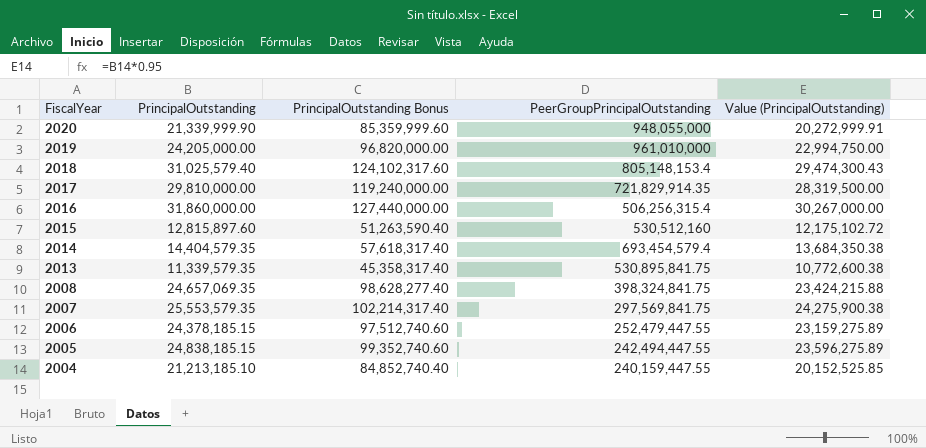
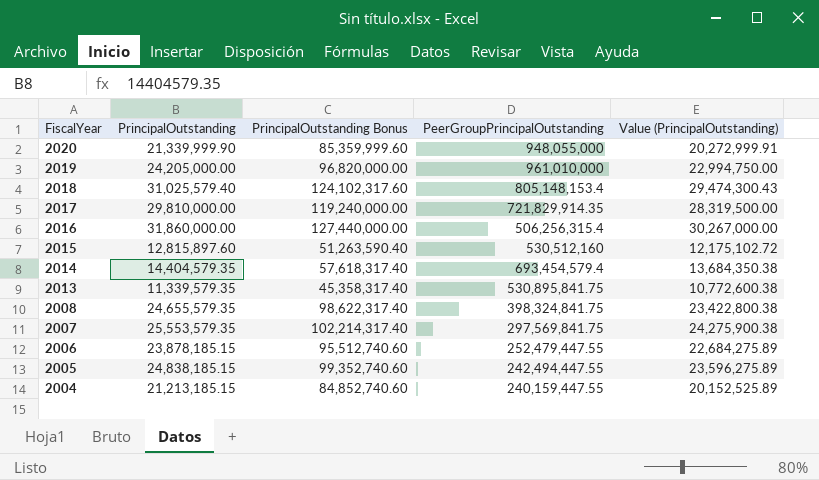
2008 | PrincipalOutstanding: 24,657,069.35 -> 24,655,579.35
2008 | PrincipalOutstanding Bonus: 98,628,277.40 -> 98,622,317.40
2008 | Value (PrincipalOutstanding): 23,424,215.88 -> 23,422,800.38
2006 | PrincipalOutstanding: 24,378,185.15 -> 23,878,185.15
2006 | PrincipalOutstanding Bonus: 97,512,740.60 -> 95,512,740.60
2006 | Value (PrincipalOutstanding): 23,159,275.89 -> 22,684,275.89
2004 | PrincipalOutstanding: 21,213,185.10 -> 21,213,185.15
2004 | PrincipalOutstanding Bonus: 84,852,740.40 -> 84,852,740.60
2004 | Value (PrincipalOutstanding): 20,152,525.85 -> 20,152,525.89

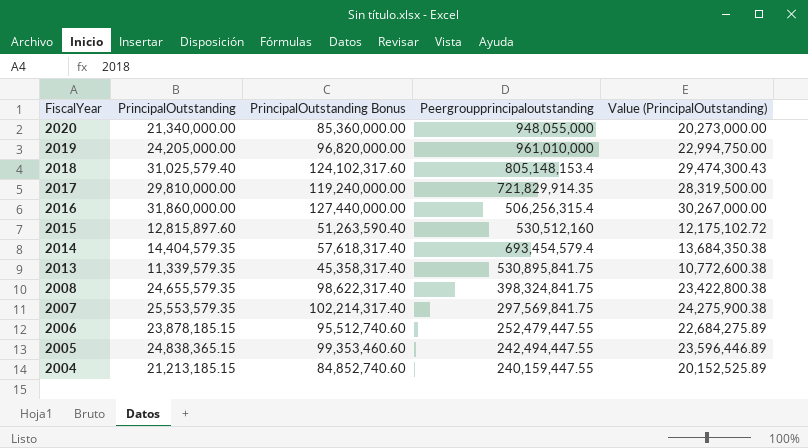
column name: PeerGroupPrincipalOutstanding -> Peergroupprincipaloutstanding
2020 | PrincipalOutstanding: 21,339,999.90 -> 21,340,000.00
2020 | PrincipalOutstanding Bonus: 85,359,999.60 -> 85,360,000.00
2020 | Value (PrincipalOutstanding): 20,272,999.91 -> 20,273,000.00
2005 | PrincipalOutstanding: 24,838,185.15 -> 24,838,365.15
2005 | PrincipalOutstanding Bonus: 99,352,740.60 -> 99,353,460.60
2005 | Value (PrincipalOutstanding): 23,596,275.89 -> 23,596,446.89

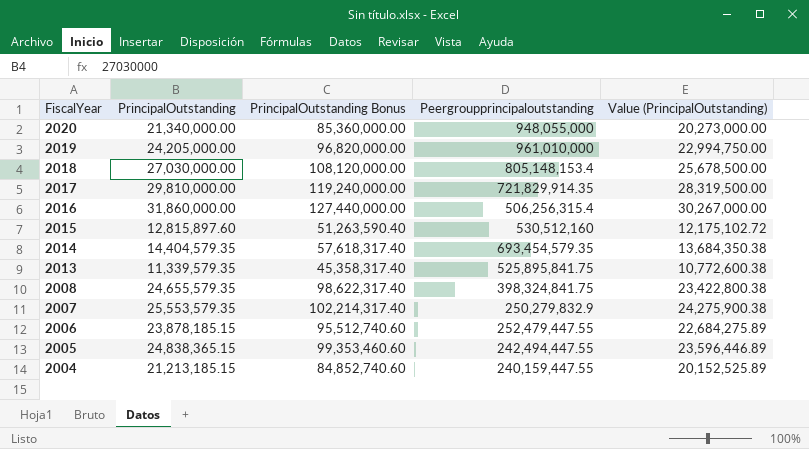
2018 | PrincipalOutstanding: 31,025,579.40 -> 27,030,000.00
2018 | PrincipalOutstanding Bonus: 124,102,317.60 -> 108,120,000.00
2018 | Value (PrincipalOutstanding): 29,474,300.43 -> 25,678,500.00
2014 | Peergroupprincipaloutstanding: 693,454,579.4 -> 693,454,579.35
2013 | Peergroupprincipaloutstanding: 530,895,841.75 -> 525,895,841.75
2007 | Peergroupprincipaloutstanding: 297,569,841.75 -> 250,279,832.9

